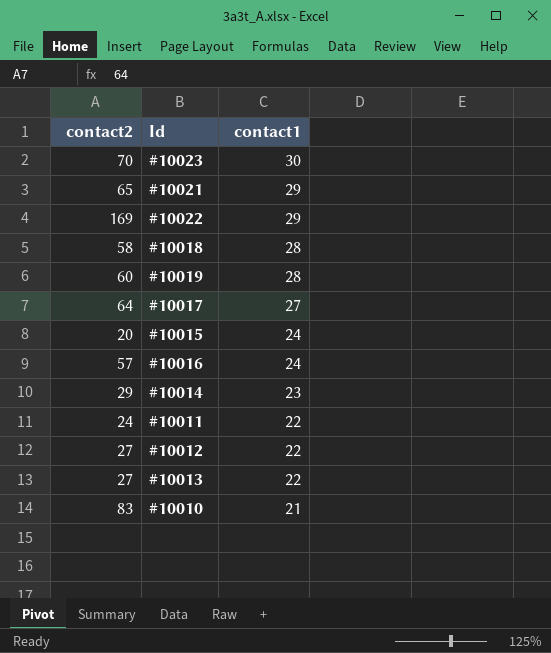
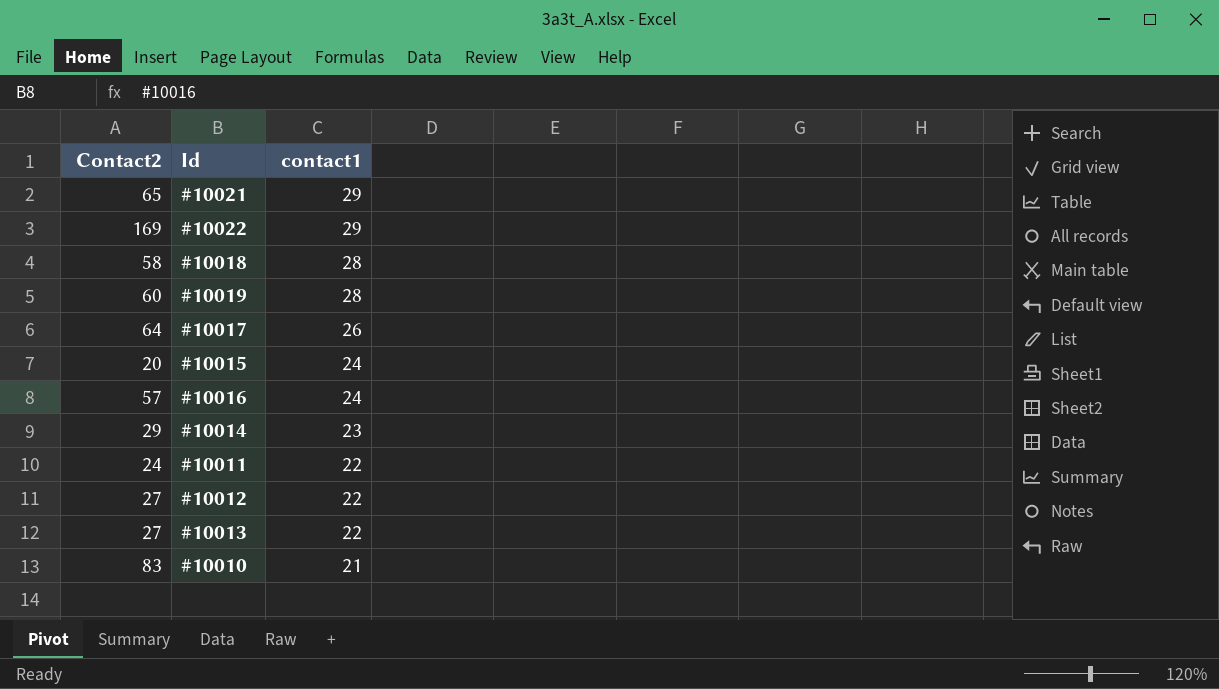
column name: contact2 -> Contact2
row #10023: 70 | 30 -> none
#10017 | contact1: 27 -> 26

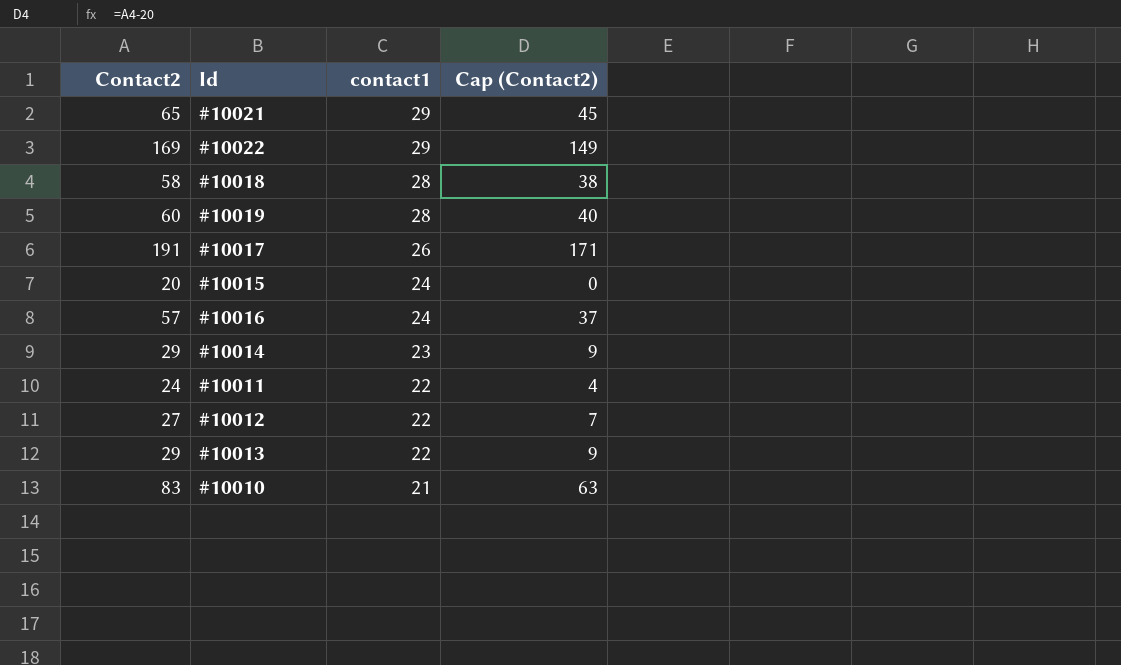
column Cap (Contact2) | formula: none -> [Contact2] - 20
#10017 | Contact2: 64 -> 191
#10013 | Contact2: 27 -> 29

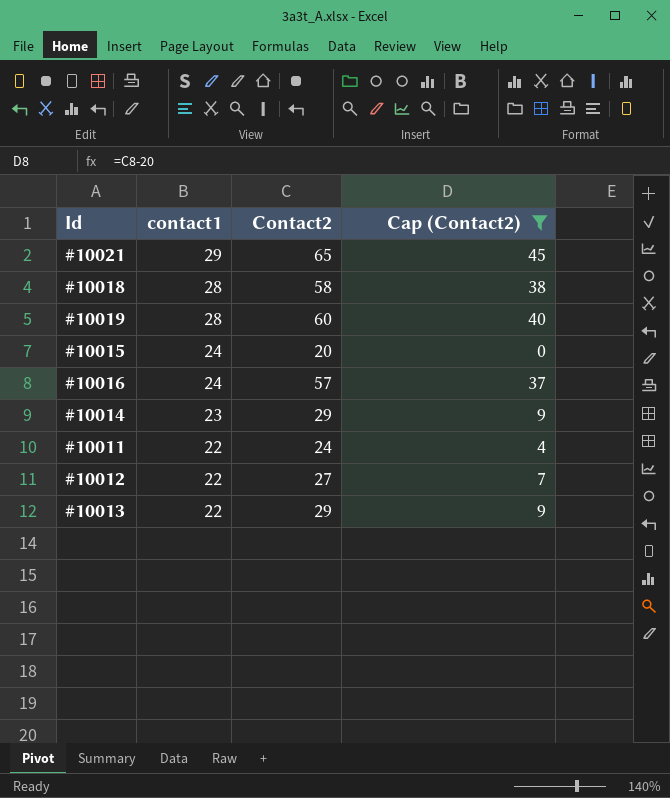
filter: none -> Cap (Contact2) <= 45
column Contact2 | position: 1 -> 3

